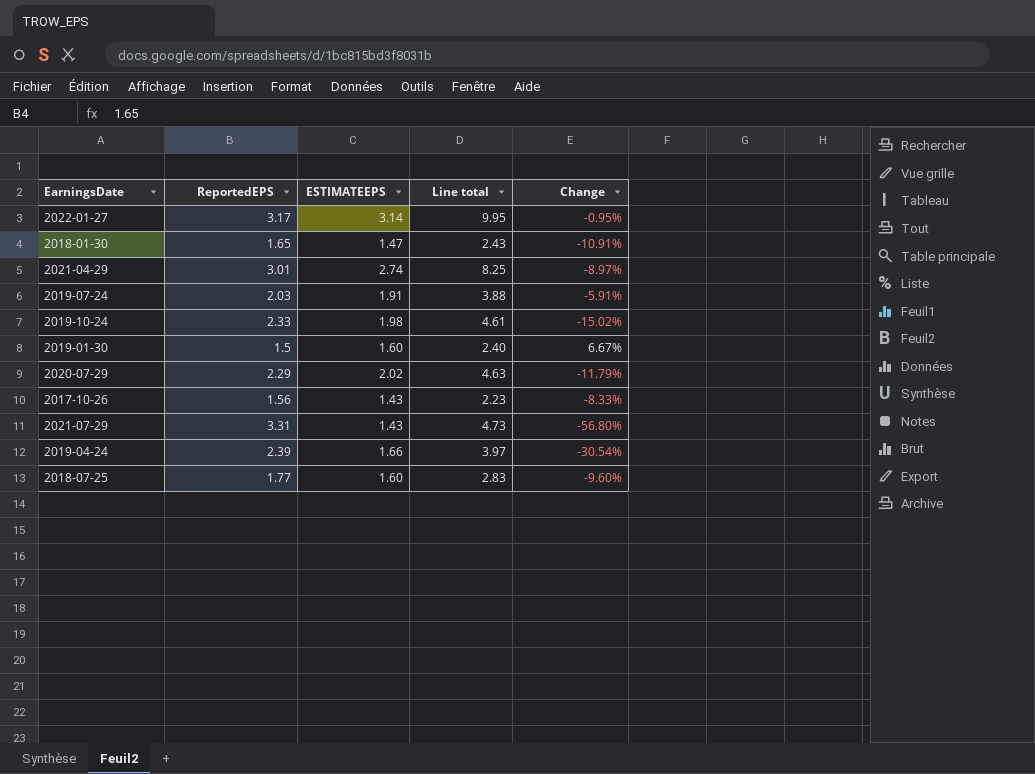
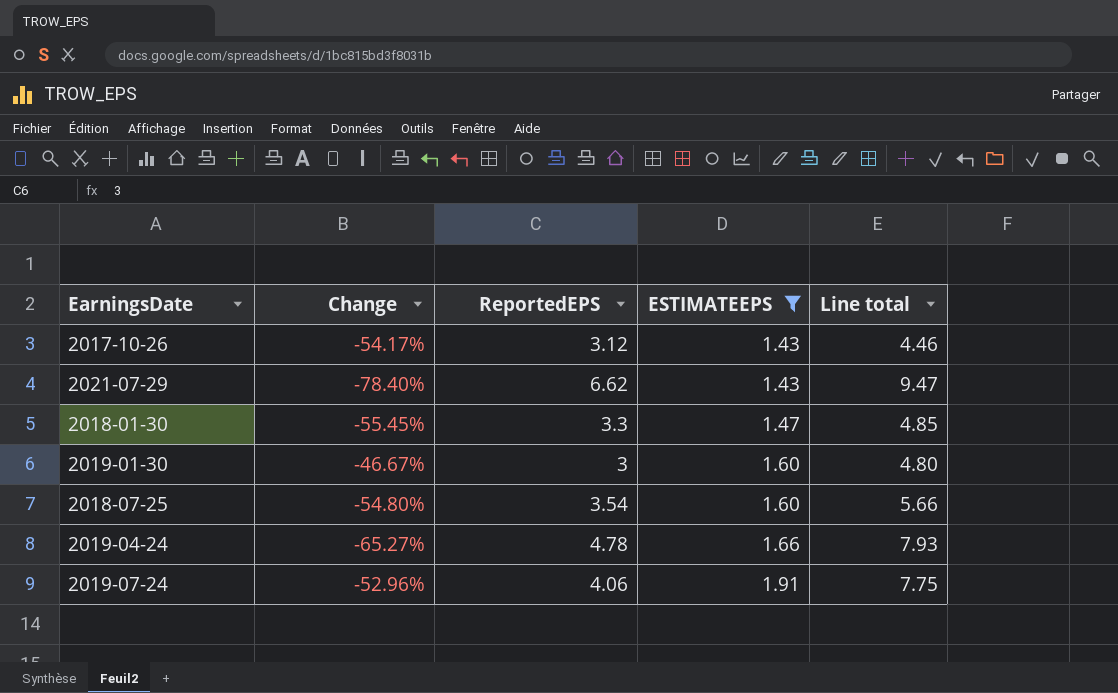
filter: none -> ESTIMATEEPS <= 1.91
row order: none -> ESTIMATEEPS ascending
column Change | position: 5 -> 2
2017-10-26 | Change: -8.33% -> -54.17%
2017-10-26 | ReportedEPS: 1.56 -> 3.12
2017-10-26 | Line total: 2.23 -> 4.46
2021-07-29 | Change: -56.80% -> -78.40%
2021-07-29 | ReportedEPS: 3.31 -> 6.62
2021-07-29 | Line total: 4.73 -> 9.47
2018-01-30 | Change: -10.91% -> -55.45%
2018-01-30 | ReportedEPS: 1.65 -> 3.3
2018-01-30 | Line total: 2.43 -> 4.85
2019-01-30 | Change: 6.67% -> -46.67%
2019-01-30 | ReportedEPS: 1.5 -> 3
2019-01-30 | Line total: 2.40 -> 4.80
2018-07-25 | Change: -9.60% -> -54.80%
2018-07-25 | ReportedEPS: 1.77 -> 3.54
2018-07-25 | Line total: 2.83 -> 5.66
2019-04-24 | Change: -30.54% -> -65.27%
2019-04-24 | ReportedEPS: 2.39 -> 4.78
2019-04-24 | Line total: 3.97 -> 7.93
2019-07-24 | Change: -5.91% -> -52.96%
2019-07-24 | ReportedEPS: 2.03 -> 4.06
2019-07-24 | Line total: 3.88 -> 7.75

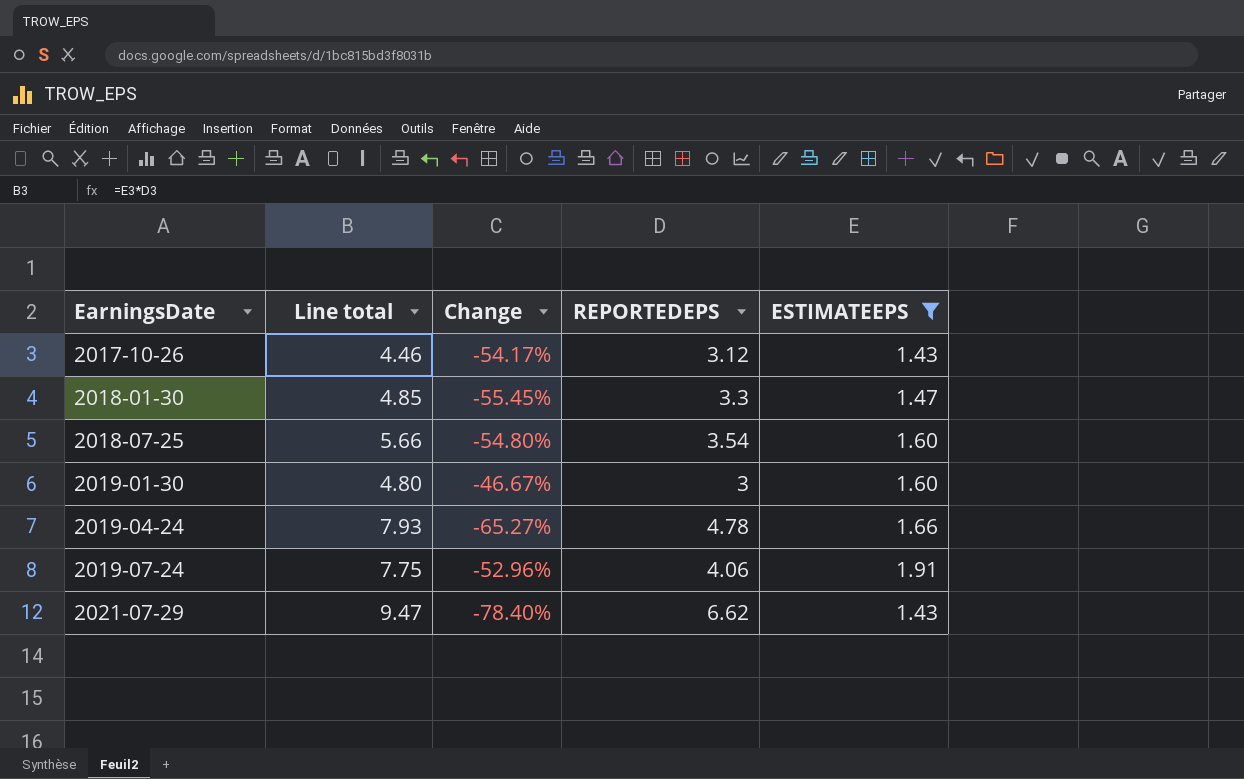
row order: ESTIMATEEPS ascending -> EarningsDate ascending
column Line total | position: 5 -> 2
column name: ReportedEPS -> REPORTEDEPS

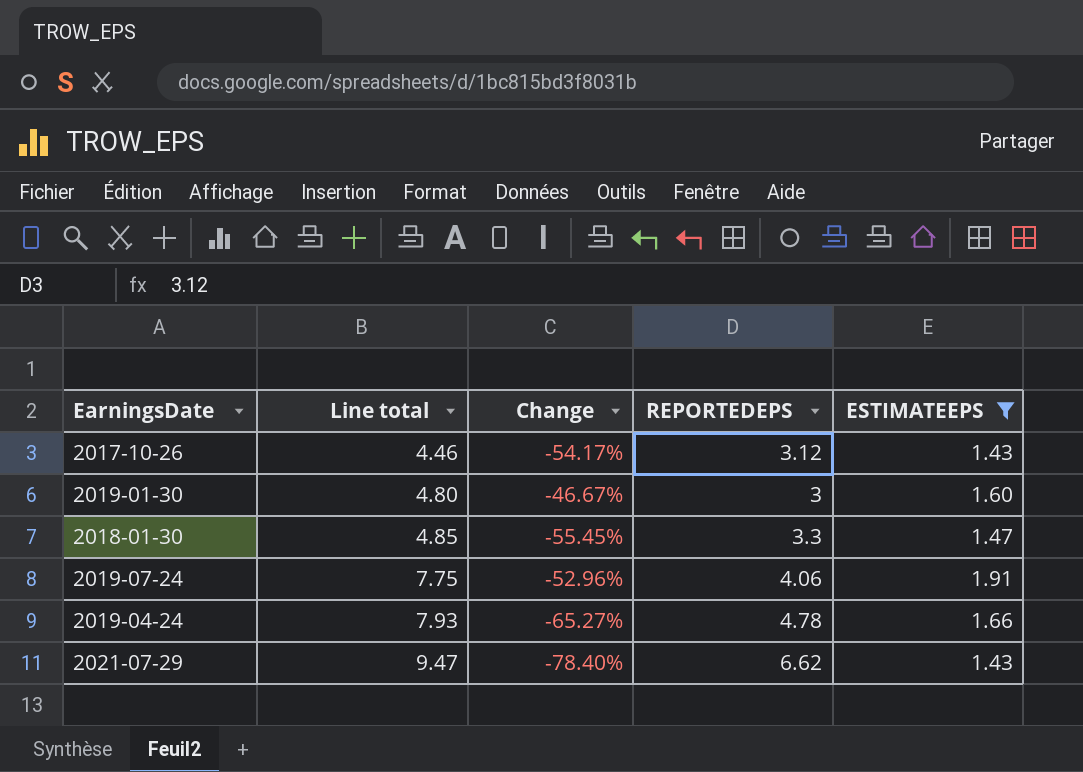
row order: EarningsDate ascending -> Line total ascending
row 2018-07-25: 5.66 | -54.80% | 3.54 | 1.60 -> none

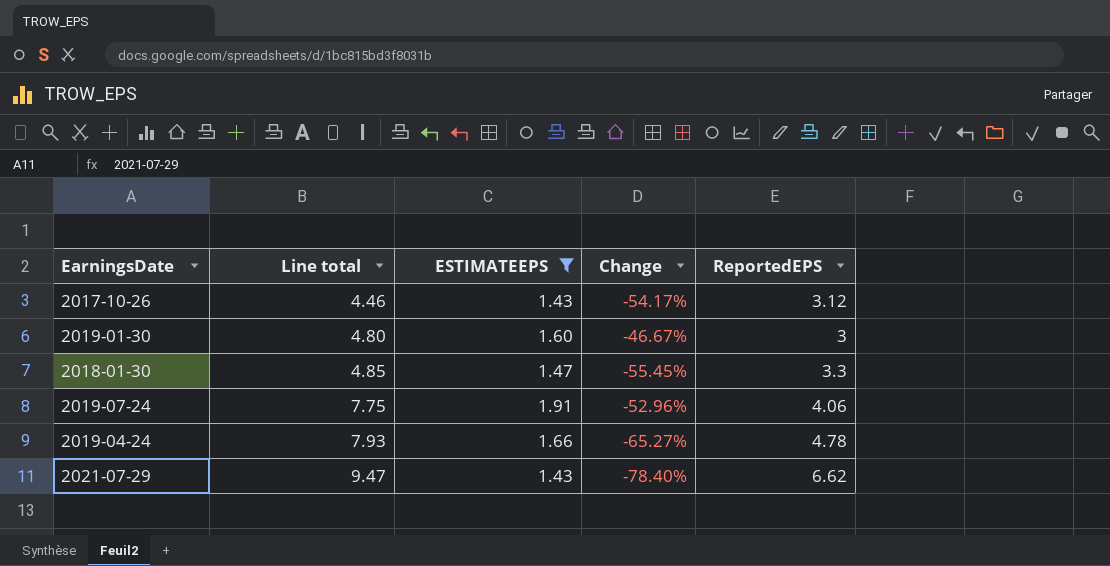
column ESTIMATEEPS | position: 5 -> 3
column name: REPORTEDEPS -> ReportedEPS

